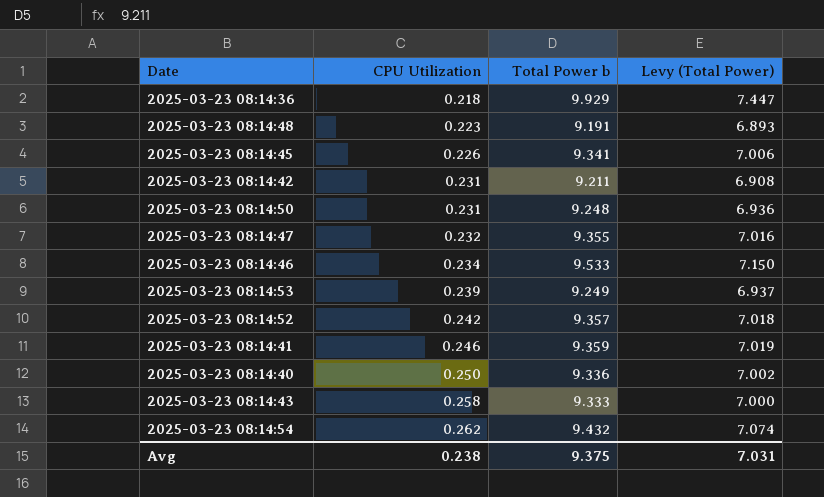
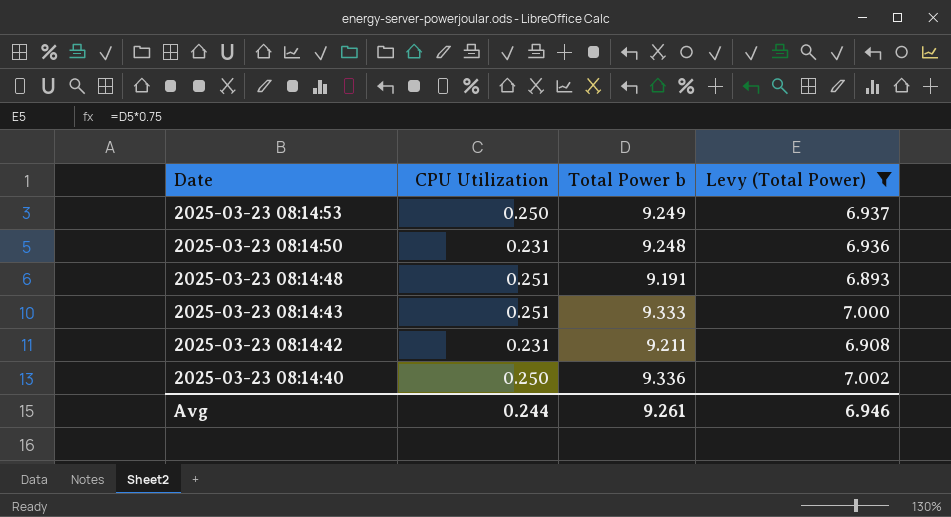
filter: none -> Levy (Total Power) <= 7.002
row order: CPU Utilization ascending -> Date descending
2025-03-23 08:14:53 | CPU Utilization: 0.239 -> 0.250
2025-03-23 08:14:48 | CPU Utilization: 0.223 -> 0.251
2025-03-23 08:14:43 | CPU Utilization: 0.258 -> 0.251
Avg | CPU Utilization: 0.238 -> 0.244
Avg | Total Power b: 9.375 -> 9.261
Avg | Levy (Total Power): 7.031 -> 6.946

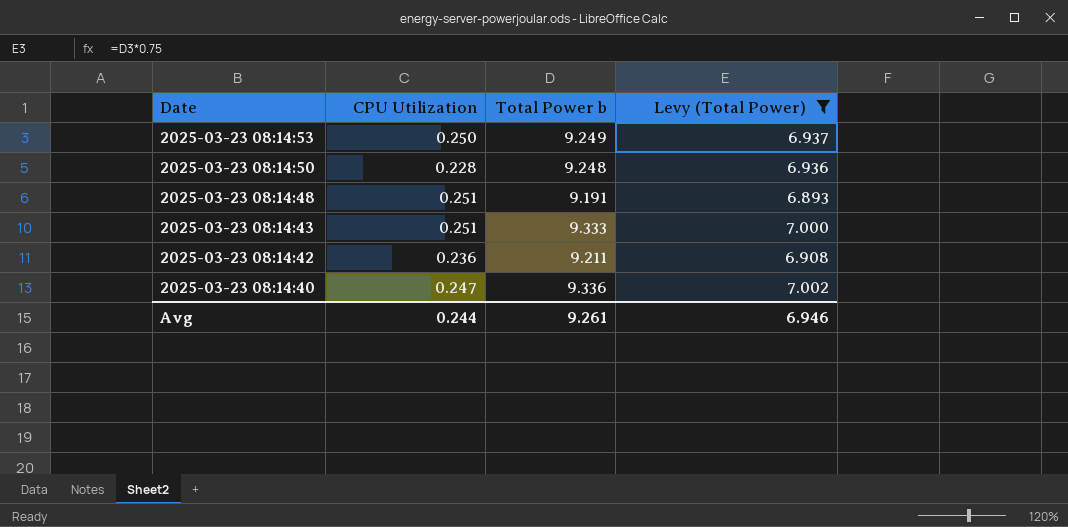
2025-03-23 08:14:50 | CPU Utilization: 0.231 -> 0.228
2025-03-23 08:14:42 | CPU Utilization: 0.231 -> 0.236
2025-03-23 08:14:40 | CPU Utilization: 0.250 -> 0.247

